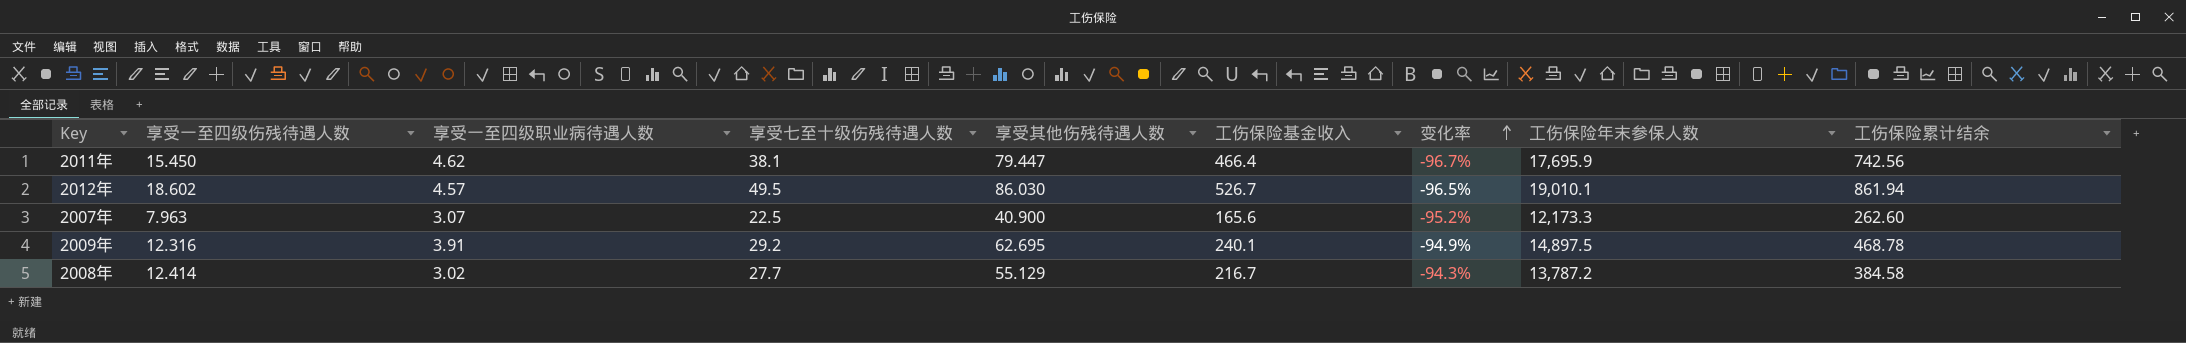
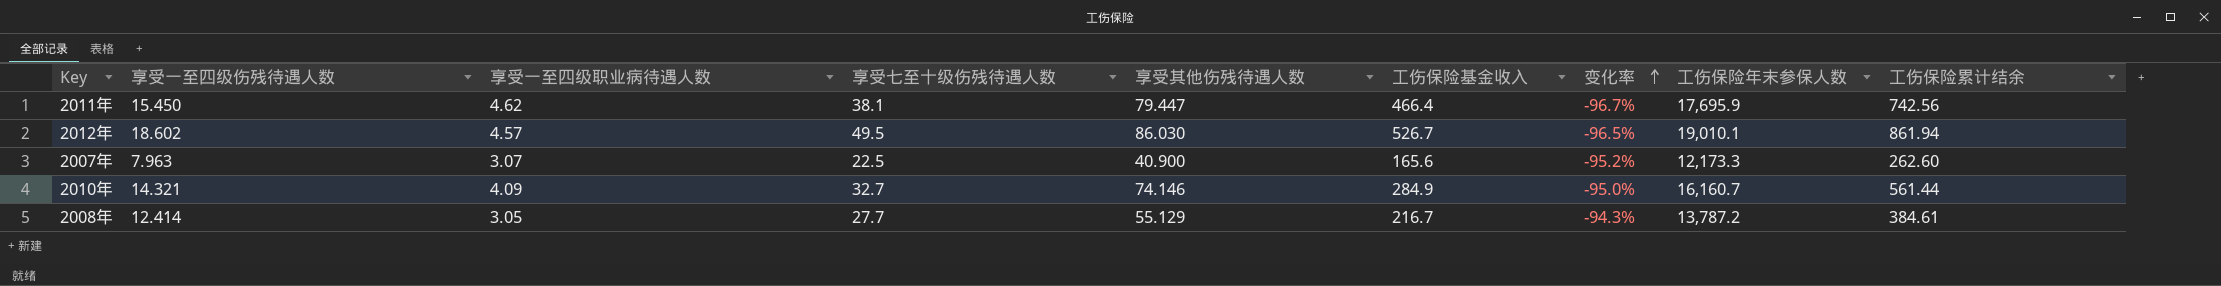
row 2009年: 12.316 | 3.91 | 29.2 | 62.695 | 240.1 | -94.9% | 14,897.5 | 468.78 -> none
row 2010年: none -> 14.321 | 4.09 | 32.7 | 74.146 | 284.9 | -95.0% | 16,160.7 | 561.44
2008年 | 享受一至四级职业病待遇人数: 3.02 -> 3.05
2008年 | 工伤保险累计结余: 384.58 -> 384.61

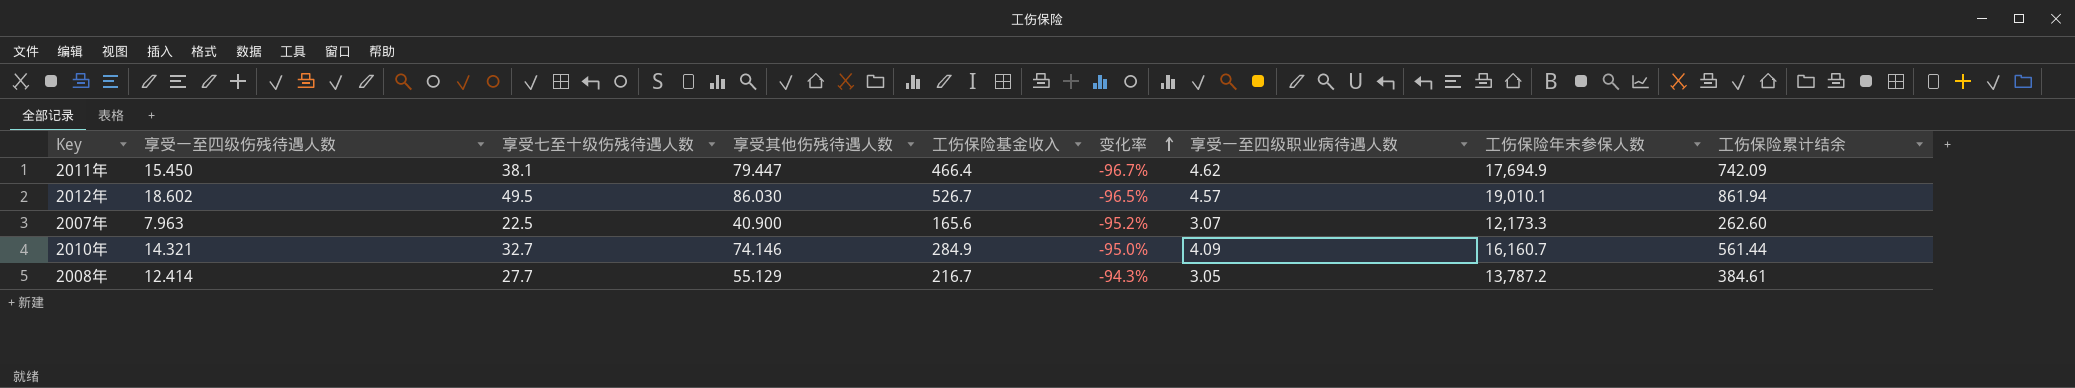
column 享受一至四级职业病待遇人数 | position: 3 -> 7
2011年 | 工伤保险年末参保人数: 17,695.9 -> 17,694.9
2011年 | 工伤保险累计结余: 742.56 -> 742.09

